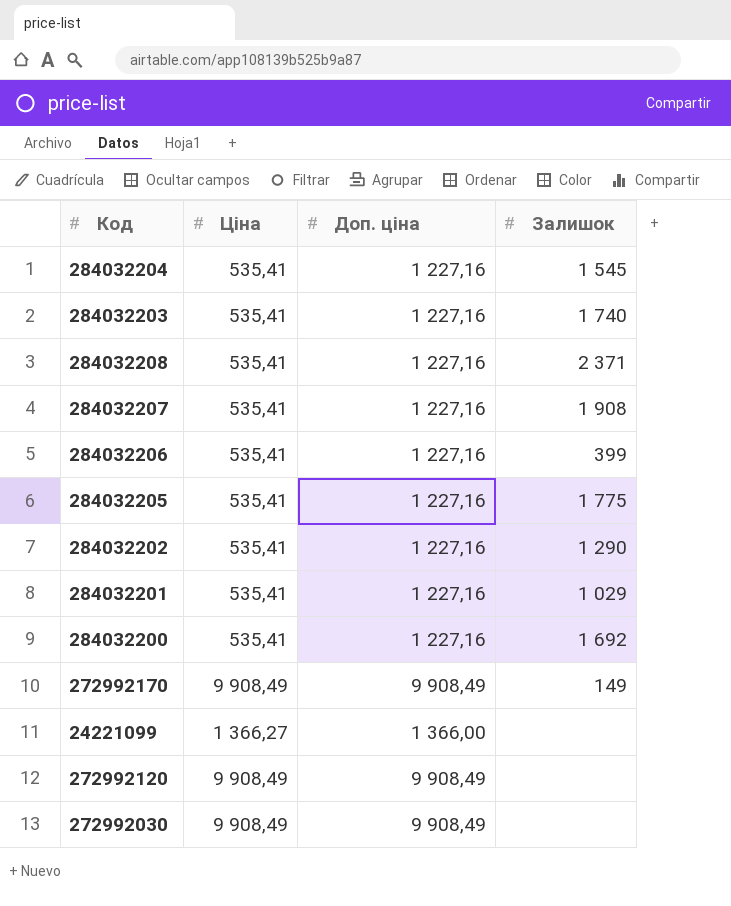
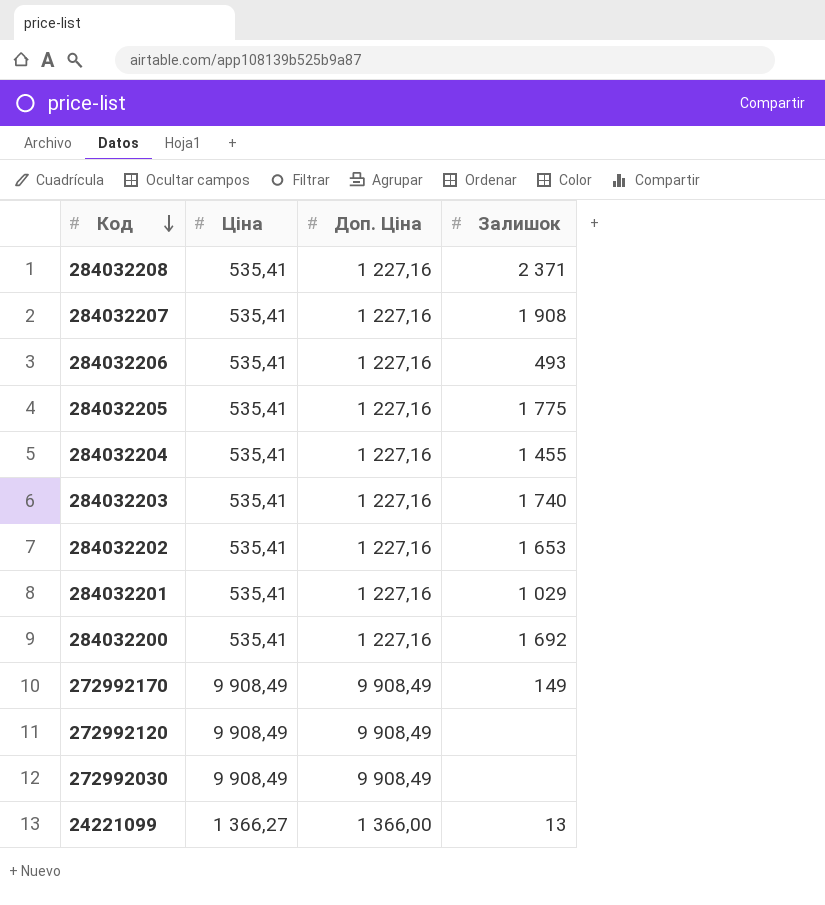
row order: none -> Код descending
column name: Доп. ціна -> Доп. Ціна
284032206 | Залишок: 399 -> 493
284032204 | Залишок: 1 545 -> 1 455
284032202 | Залишок: 1 290 -> 1 653
24221099 | Залишок: none -> 13

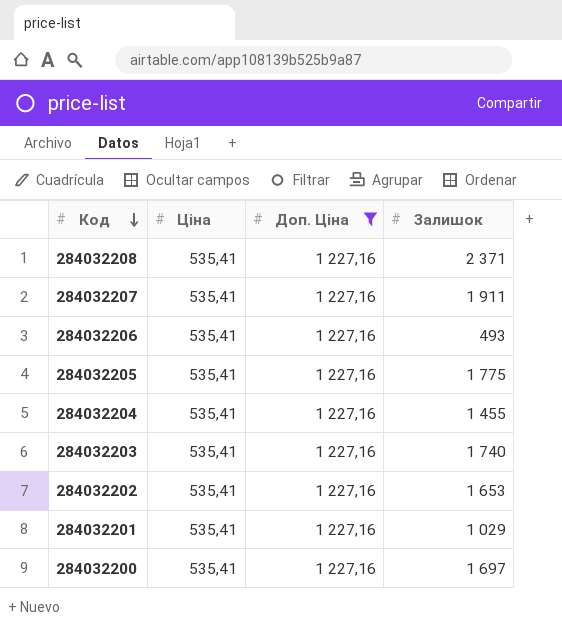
filter: none -> Доп. Ціна = 1 227,16
284032207 | Залишок: 1 908 -> 1 911
284032200 | Залишок: 1 692 -> 1 697

